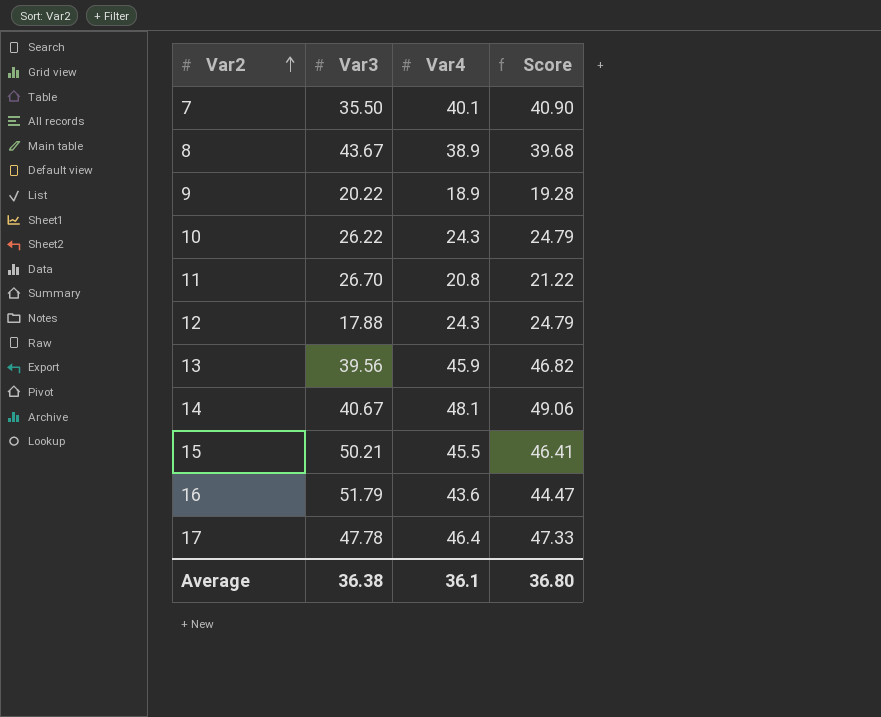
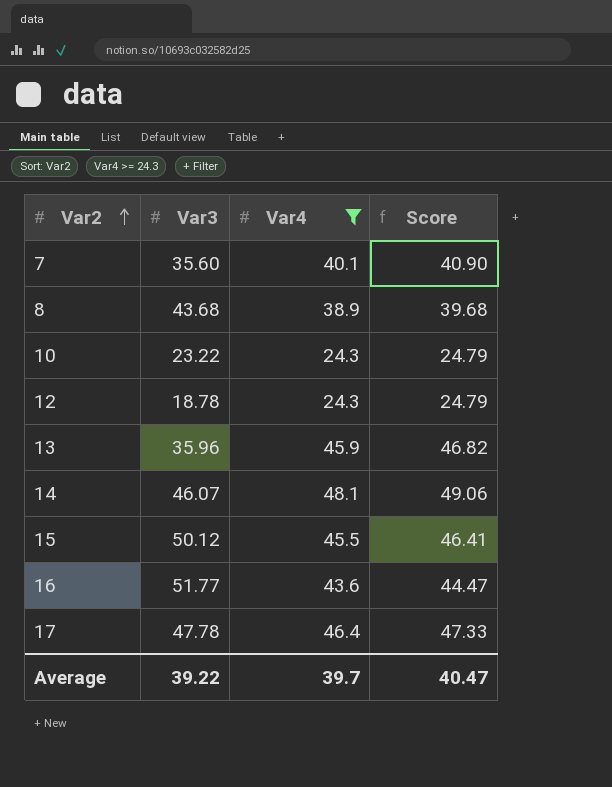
filter: none -> Var4 >= 24.3
7 | Var3: 35.50 -> 35.60
8 | Var3: 43.67 -> 43.68
10 | Var3: 26.22 -> 23.22
12 | Var3: 17.88 -> 18.78
13 | Var3: 39.56 -> 35.96
14 | Var3: 40.67 -> 46.07
15 | Var3: 50.21 -> 50.12
16 | Var3: 51.79 -> 51.77
Average | Var3: 36.38 -> 39.22
Average | Var4: 36.1 -> 39.7
Average | Score: 36.80 -> 40.47

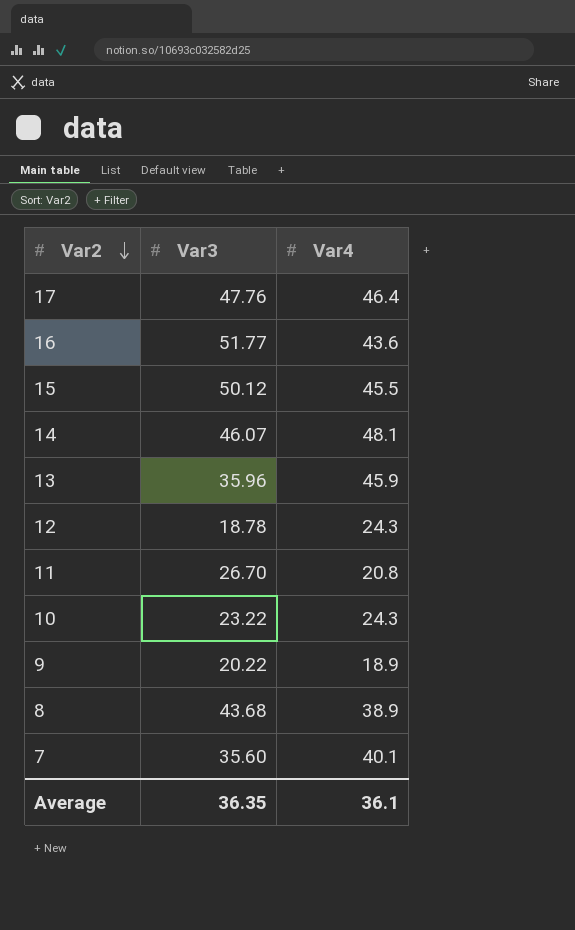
filter: Var4 >= 24.3 -> none
row order: Var2 ascending -> Var2 descending
column Score | formula: [Var4] * 1.02 -> none
17 | Var3: 47.78 -> 47.76
Average | Var3: 39.22 -> 36.35
Average | Var4: 39.7 -> 36.1

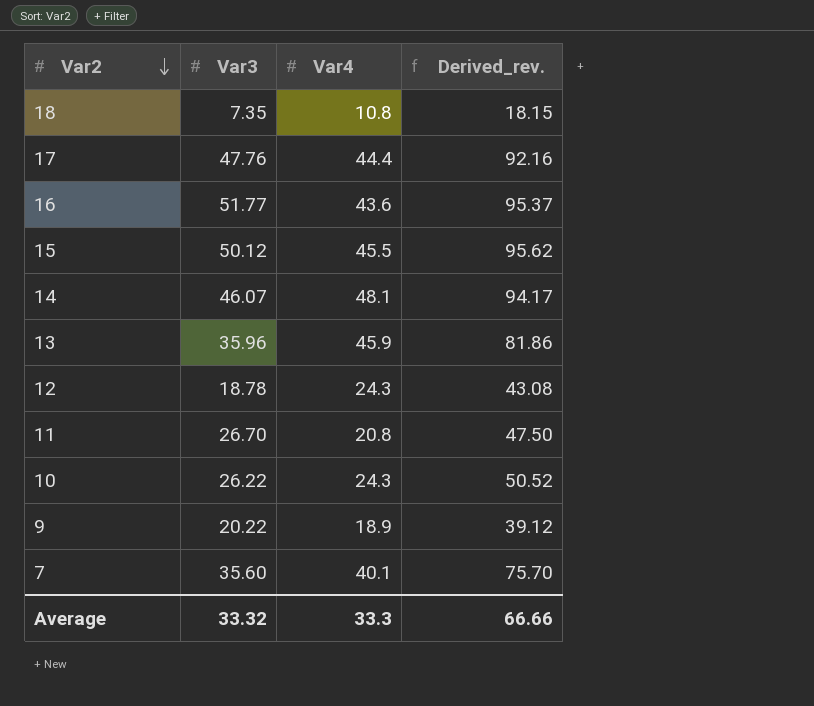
column Derived_rev. | formula: none -> [Var3] + [Var4]
row 8: 43.68 | 38.9 -> none
row 18: none -> 7.35 | 10.8 | 18.15
17 | Var4: 46.4 -> 44.4
10 | Var3: 23.22 -> 26.22
Average | Var3: 36.35 -> 33.32
Average | Var4: 36.1 -> 33.3

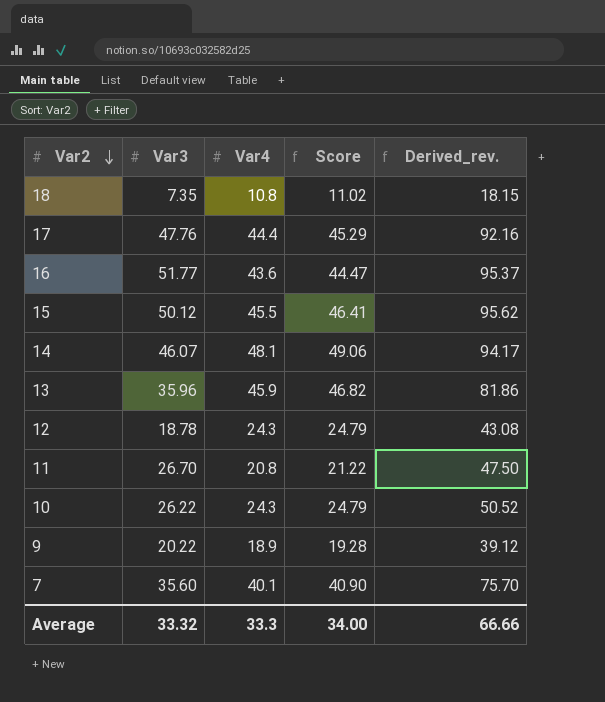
column Score | formula: none -> [Var4] * 1.02

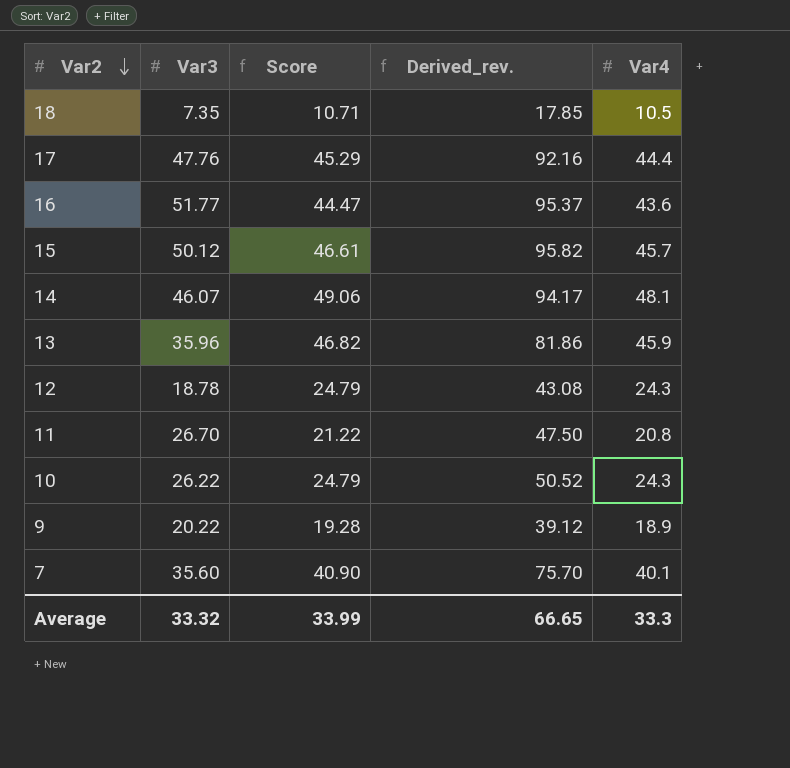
column Var4 | position: 3 -> 5
18 | Score: 11.02 -> 10.71
18 | Derived_rev.: 18.15 -> 17.85
18 | Var4: 10.8 -> 10.5
15 | Score: 46.41 -> 46.61
15 | Derived_rev.: 95.62 -> 95.82
15 | Var4: 45.5 -> 45.7
Average | Score: 34.00 -> 33.99
Average | Derived_rev.: 66.66 -> 66.65

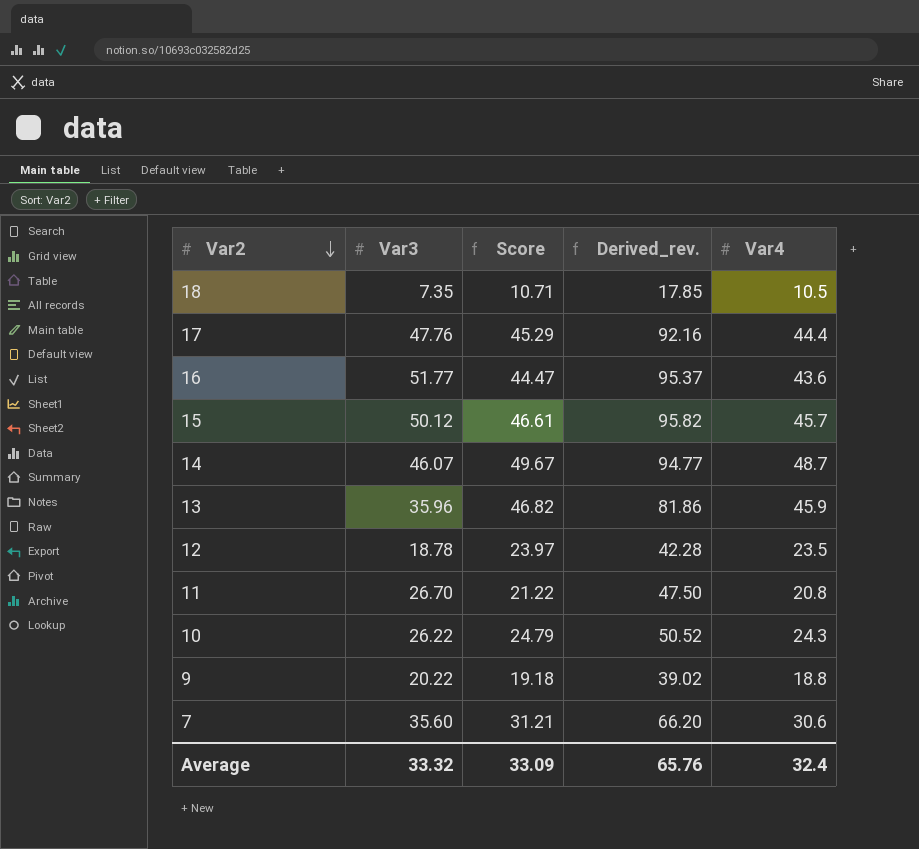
14 | Score: 49.06 -> 49.67
14 | Derived_rev.: 94.17 -> 94.77
14 | Var4: 48.1 -> 48.7
12 | Score: 24.79 -> 23.97
12 | Derived_rev.: 43.08 -> 42.28
12 | Var4: 24.3 -> 23.5
9 | Score: 19.28 -> 19.18
9 | Derived_rev.: 39.12 -> 39.02
9 | Var4: 18.9 -> 18.8
7 | Score: 40.90 -> 31.21
7 | Derived_rev.: 75.70 -> 66.20
7 | Var4: 40.1 -> 30.6
Average | Score: 33.99 -> 33.09
Average | Derived_rev.: 66.65 -> 65.76
Average | Var4: 33.3 -> 32.4

